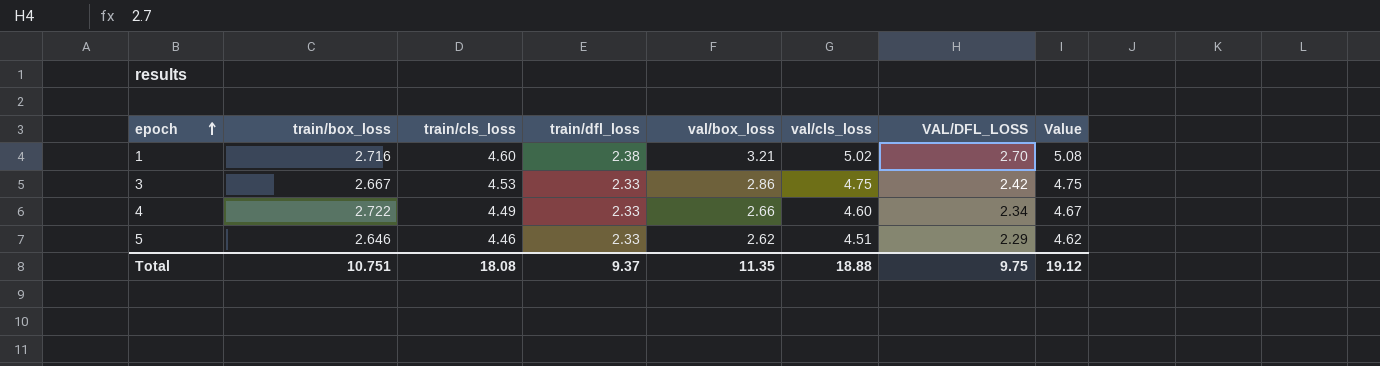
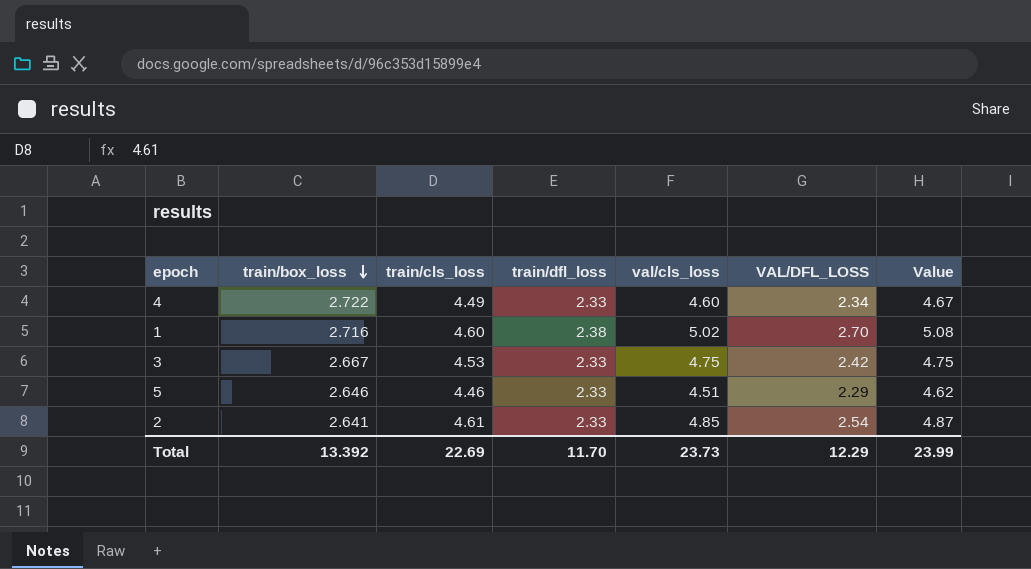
row order: epoch ascending -> train/box_loss descending
column val/box_loss | position: 5 -> none
row 2: none -> 2.641 | 4.61 | 2.33 | 4.85 | 2.54 | 4.87
Total | train/box_loss: 10.751 -> 13.392
Total | train/cls_loss: 18.08 -> 22.69
Total | train/dfl_loss: 9.37 -> 11.70
Total | val/cls_loss: 18.88 -> 23.73
Total | VAL/DFL_LOSS: 9.75 -> 12.29
Total | Value: 19.12 -> 23.99

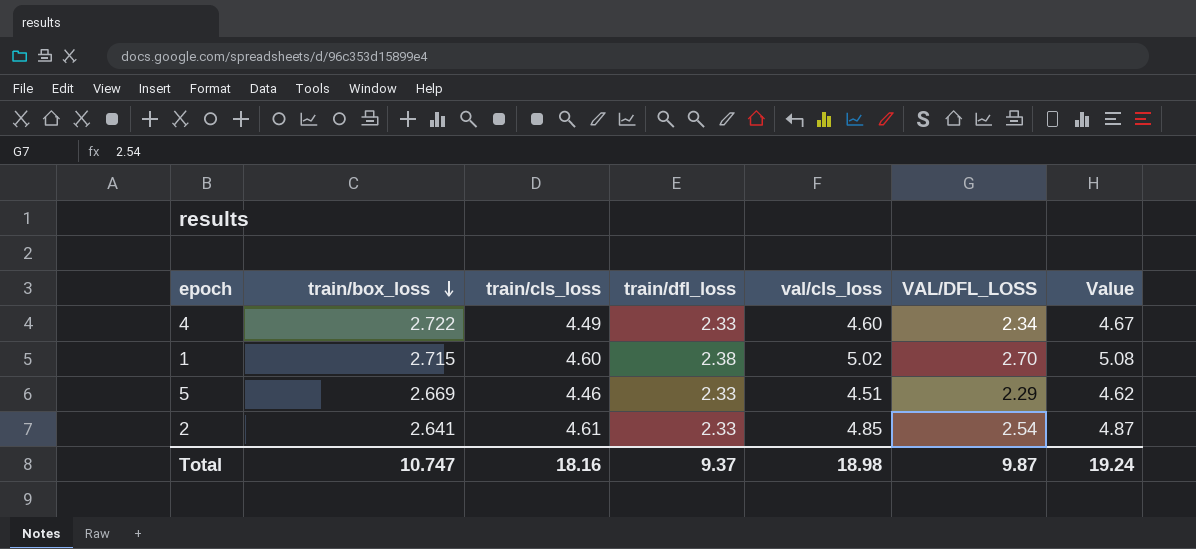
row 3: 2.667 | 4.53 | 2.33 | 4.75 | 2.42 | 4.75 -> none
1 | train/box_loss: 2.716 -> 2.715
5 | train/box_loss: 2.646 -> 2.669
Total | train/box_loss: 13.392 -> 10.747
Total | train/cls_loss: 22.69 -> 18.16
Total | train/dfl_loss: 11.70 -> 9.37
Total | val/cls_loss: 23.73 -> 18.98
Total | VAL/DFL_LOSS: 12.29 -> 9.87
Total | Value: 23.99 -> 19.24

